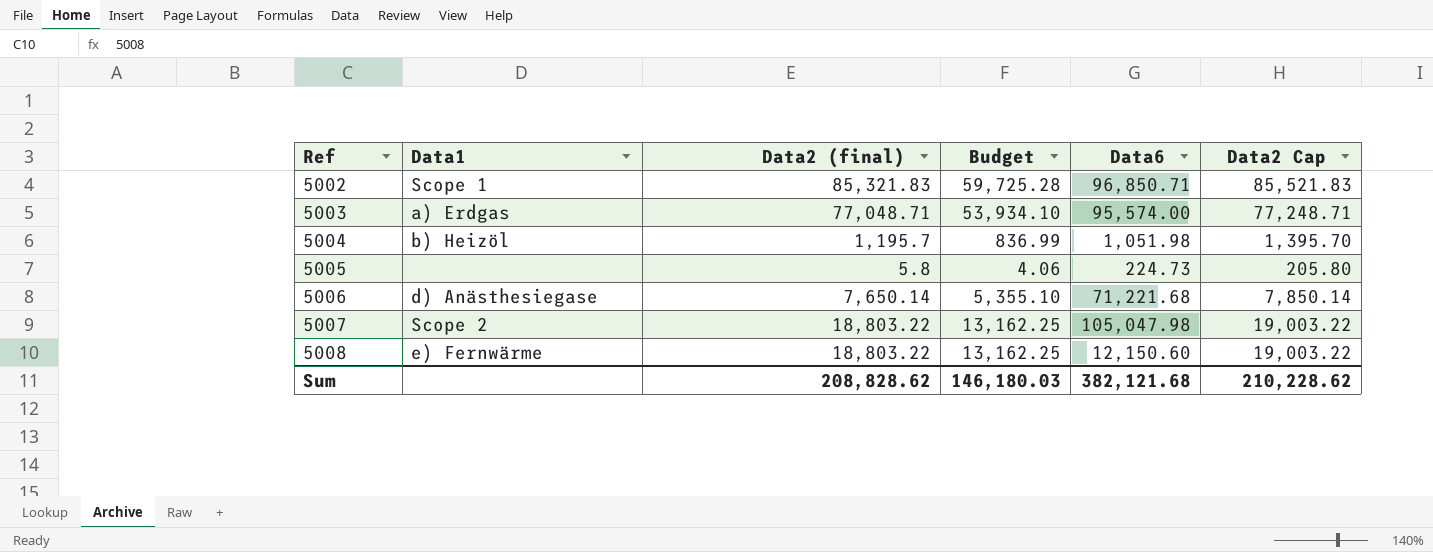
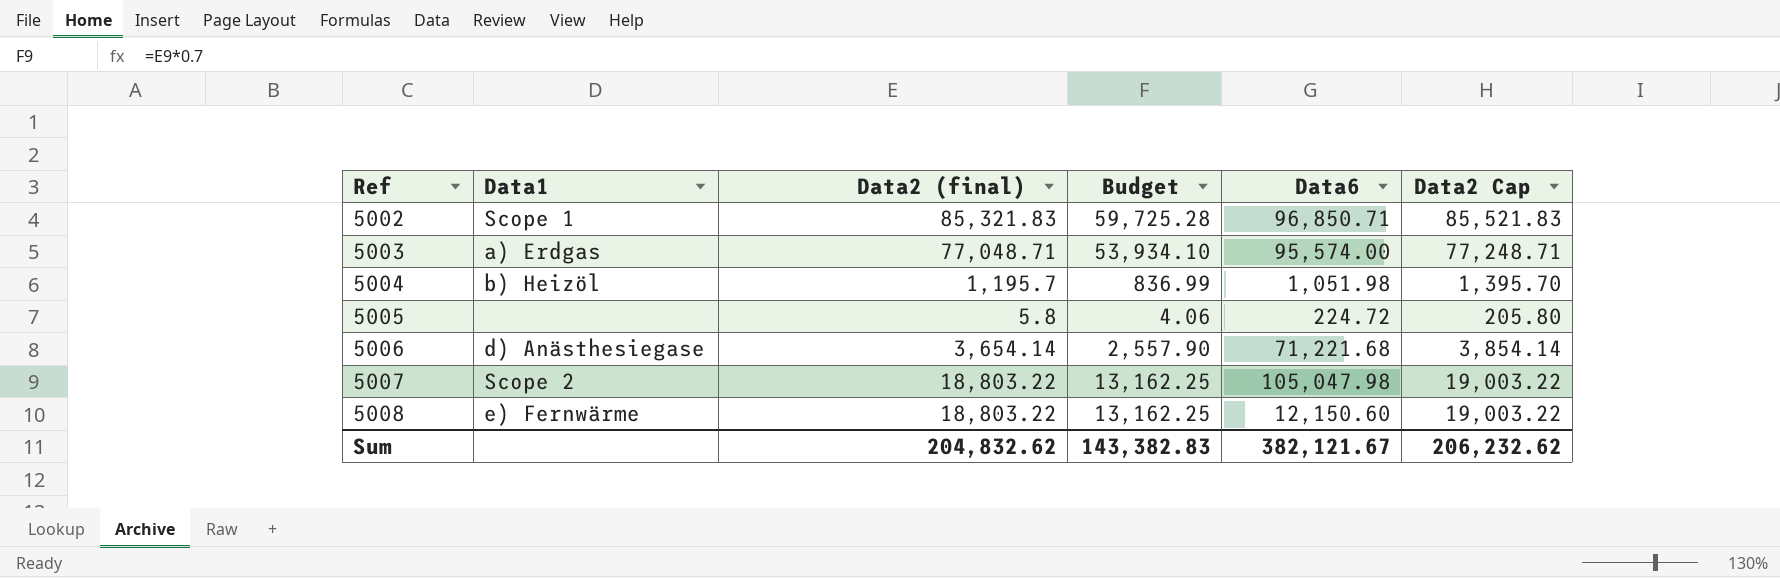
5005 | Data6: 224.73 -> 224.72
5006 | Data2 (final): 7,650.14 -> 3,654.14
5006 | Budget: 5,355.10 -> 2,557.90
5006 | Data2 Cap: 7,850.14 -> 3,854.14
Sum | Data2 (final): 208,828.62 -> 204,832.62
Sum | Budget: 146,180.03 -> 143,382.83
Sum | Data6: 382,121.68 -> 382,121.67
Sum | Data2 Cap: 210,228.62 -> 206,232.62

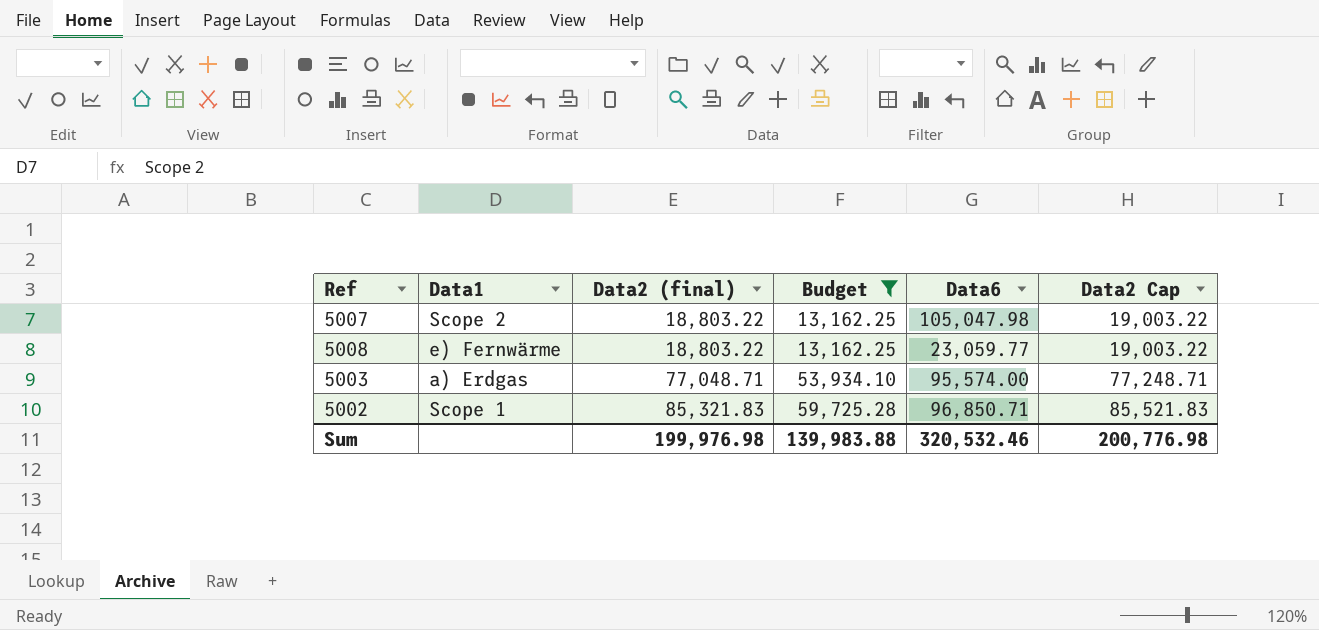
filter: none -> Budget >= 13,162.25
row order: Ref ascending -> Data2 (final) ascending
5008 | Data6: 12,150.60 -> 23,059.77
Sum | Data2 (final): 204,832.62 -> 199,976.98
Sum | Budget: 143,382.83 -> 139,983.88
Sum | Data6: 382,121.67 -> 320,532.46
Sum | Data2 Cap: 206,232.62 -> 200,776.98

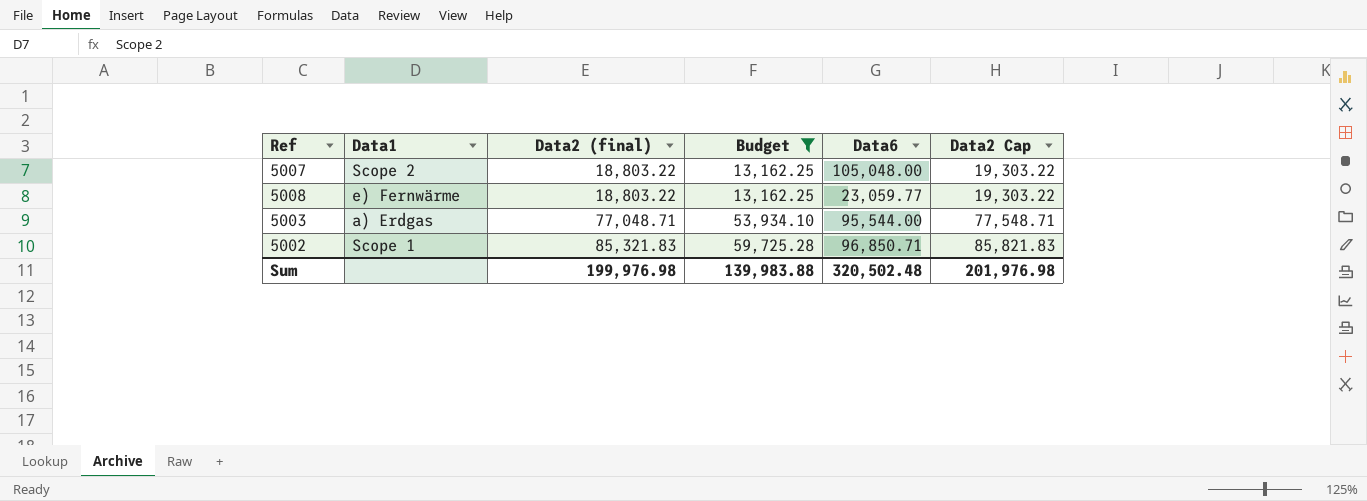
column Data2 Cap | formula: [Data2 (final)] + 200 -> [Data2 (final)] + 500
5007 | Data6: 105,047.98 -> 105,048.00
5003 | Data6: 95,574.00 -> 95,544.00
Sum | Data6: 320,532.46 -> 320,502.48
Sum | Data2 Cap: 200,776.98 -> 201,976.98

